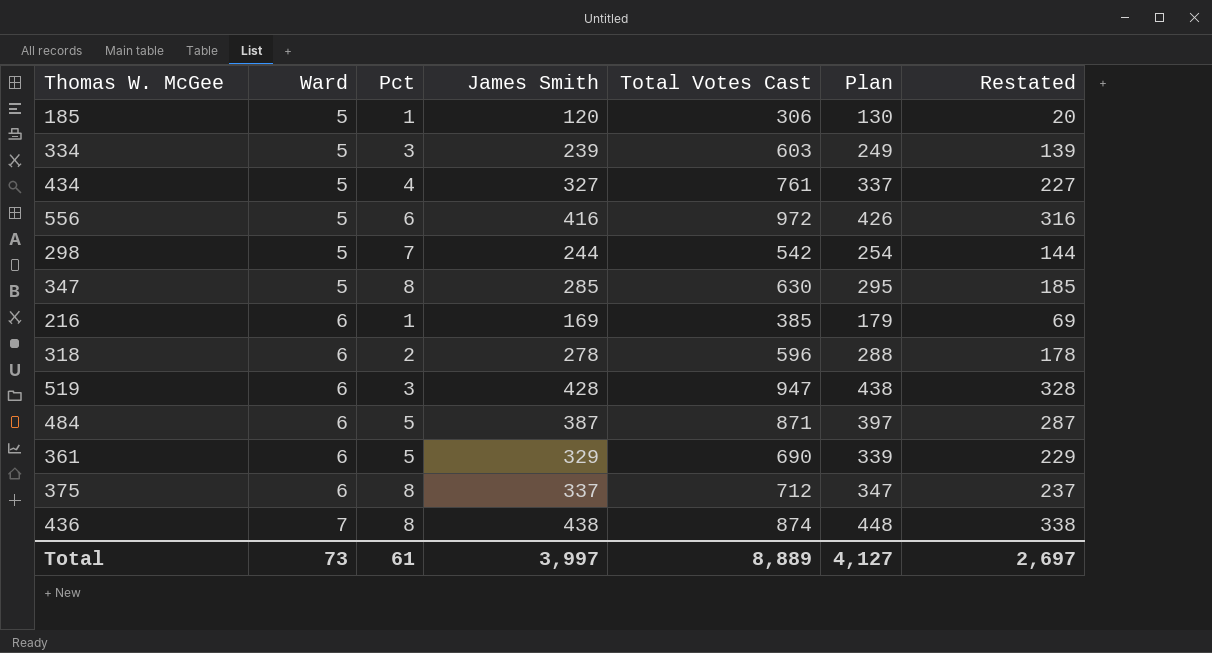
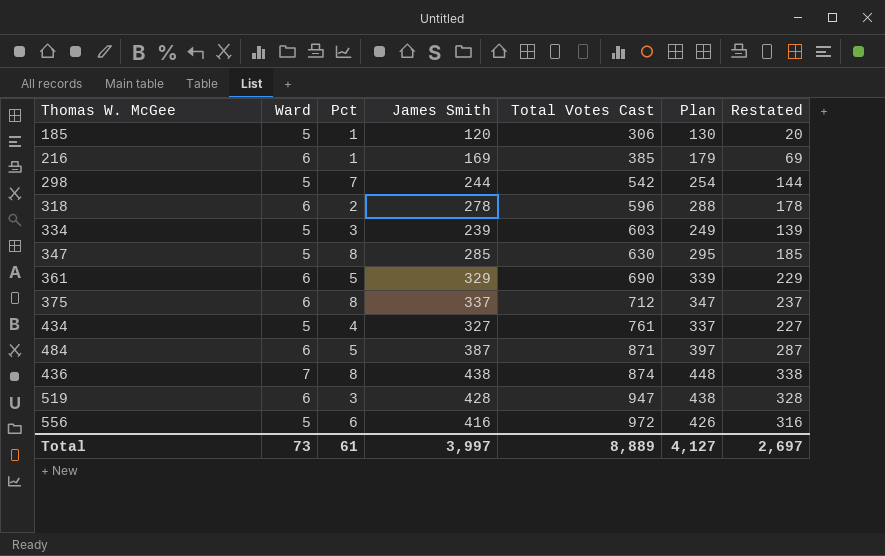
row order: Ward ascending -> Total Votes Cast ascending

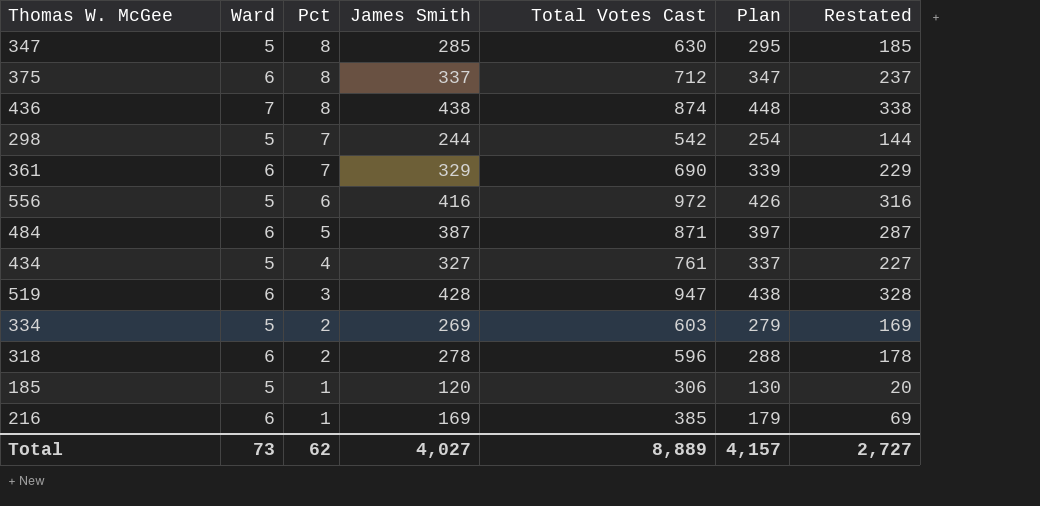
row order: Total Votes Cast ascending -> Pct descending
361 | Pct: 5 -> 7
334 | Pct: 3 -> 2
334 | James Smith: 239 -> 269
334 | Plan: 249 -> 279
334 | Restated: 139 -> 169
Total | Pct: 61 -> 62
Total | James Smith: 3,997 -> 4,027
Total | Plan: 4,127 -> 4,157
Total | Restated: 2,697 -> 2,727

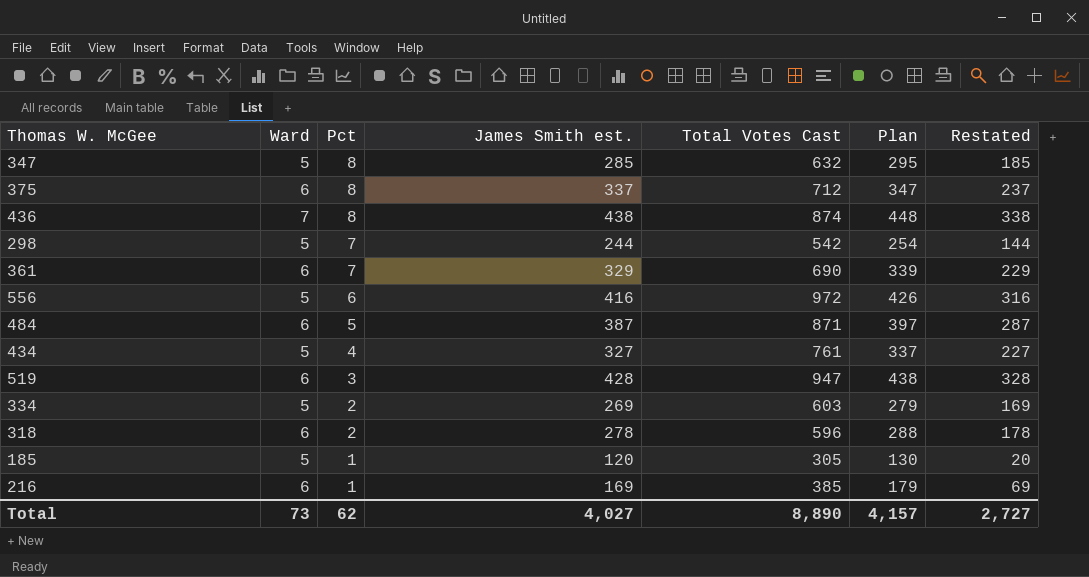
column name: James Smith -> James Smith est.
347 | Total Votes Cast: 630 -> 632
185 | Total Votes Cast: 306 -> 305
Total | Total Votes Cast: 8,889 -> 8,890

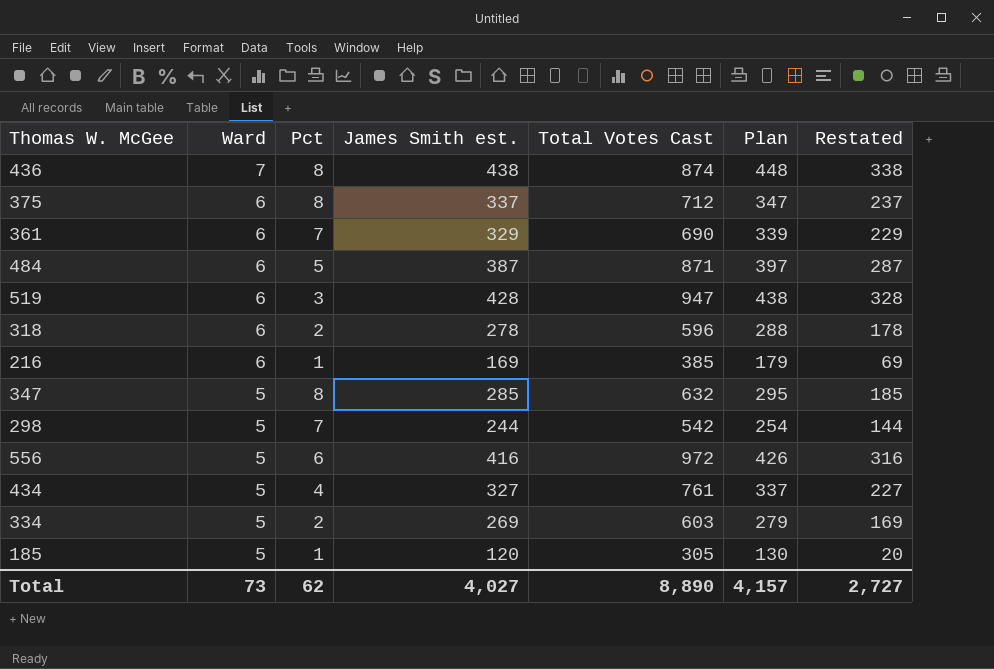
row order: Pct descending -> Ward descending

